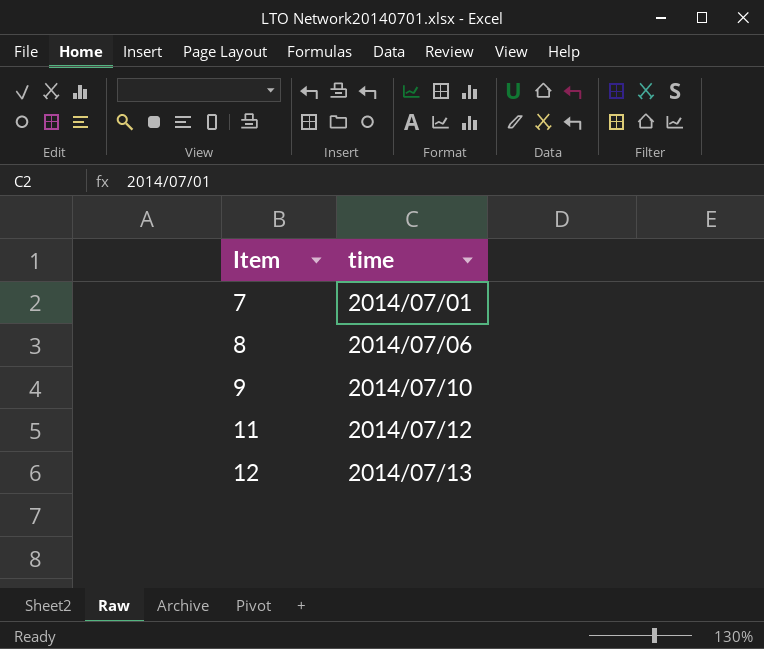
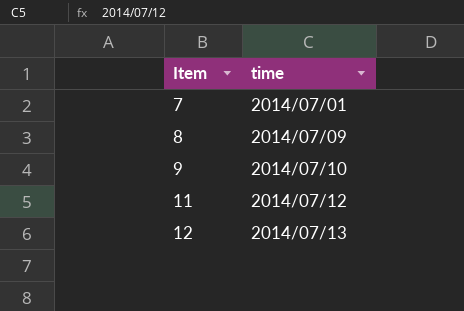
8 | time: 2014/07/06 -> 2014/07/09

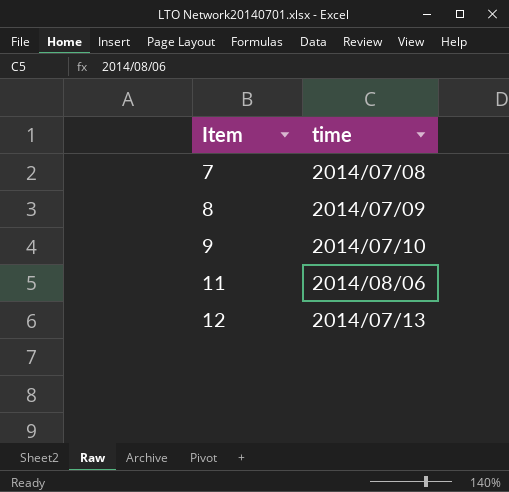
7 | time: 2014/07/01 -> 2014/07/08
11 | time: 2014/07/12 -> 2014/08/06

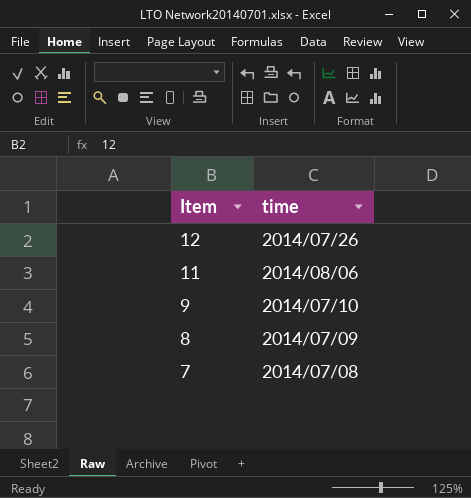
row order: Item ascending -> Item descending
12 | time: 2014/07/13 -> 2014/07/26

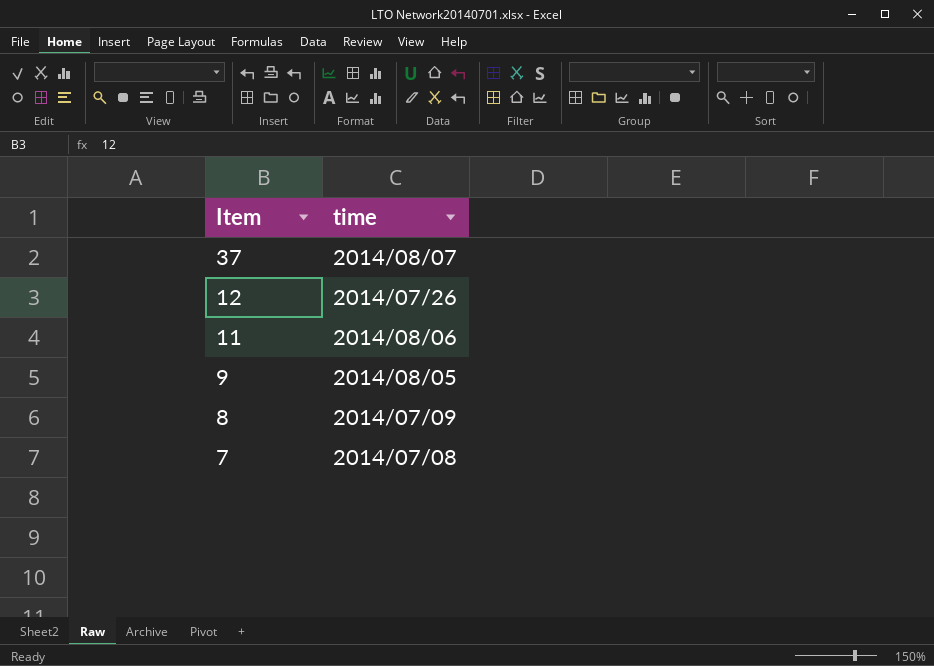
row 37: none -> 2014/08/07
9 | time: 2014/07/10 -> 2014/08/05

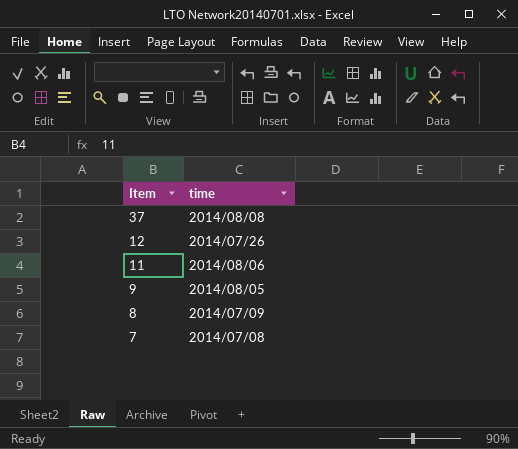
37 | time: 2014/08/07 -> 2014/08/08

